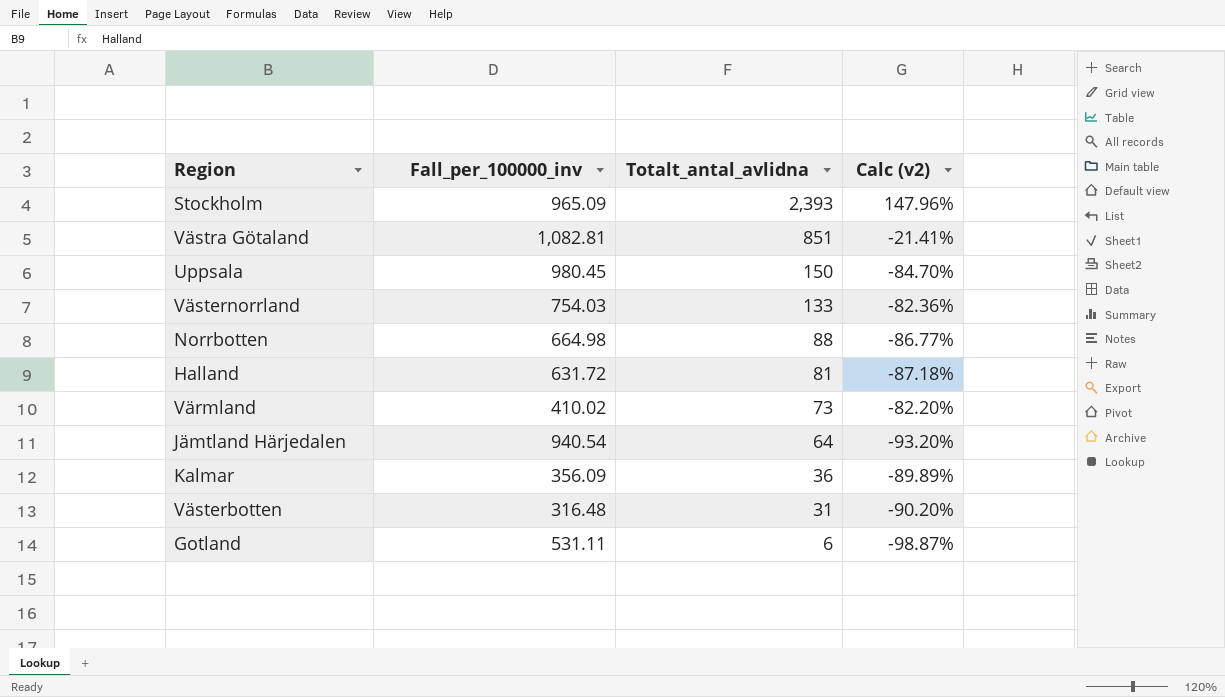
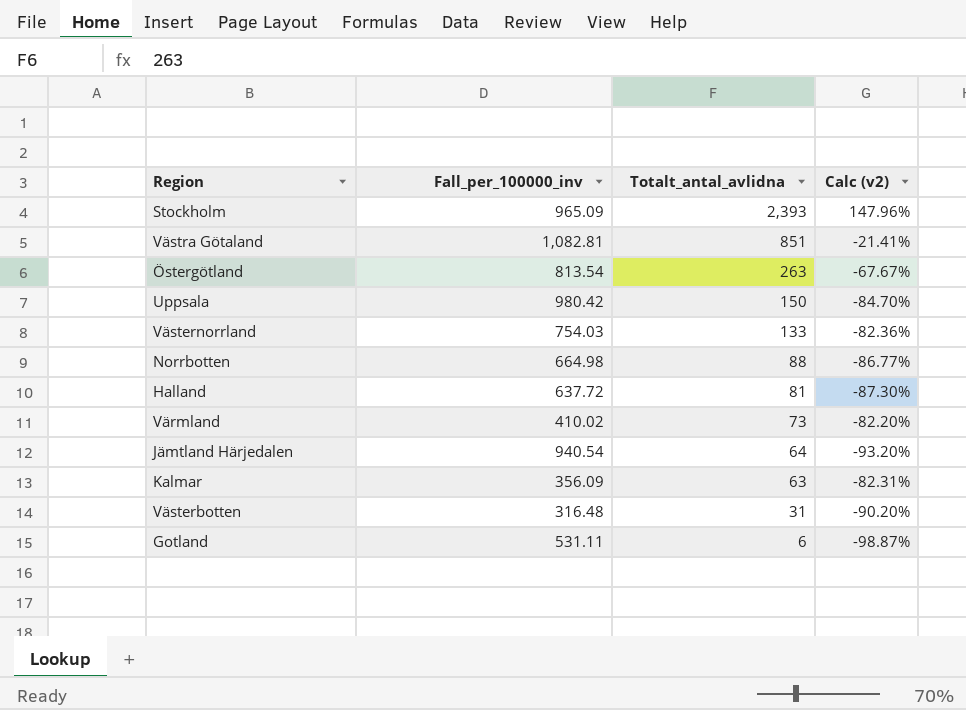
row Östergötland: none -> 813.54 | 263 | -67.67%
Uppsala | Fall_per_100000_inv: 980.45 -> 980.42
Halland | Fall_per_100000_inv: 631.72 -> 637.72
Halland | Calc (v2): -87.18% -> -87.30%
Kalmar | Totalt_antal_avlidna: 36 -> 63
Kalmar | Calc (v2): -89.89% -> -82.31%

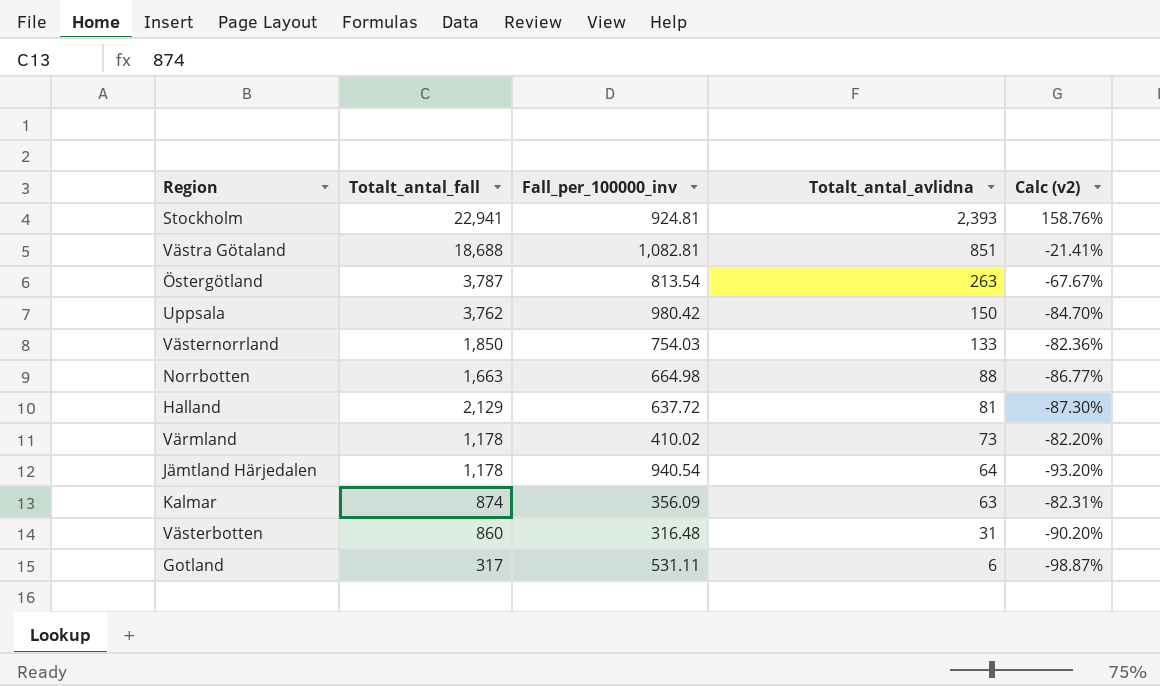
column Totalt_antal_fall | position: none -> 2
Stockholm | Fall_per_100000_inv: 965.09 -> 924.81
Stockholm | Calc (v2): 147.96% -> 158.76%

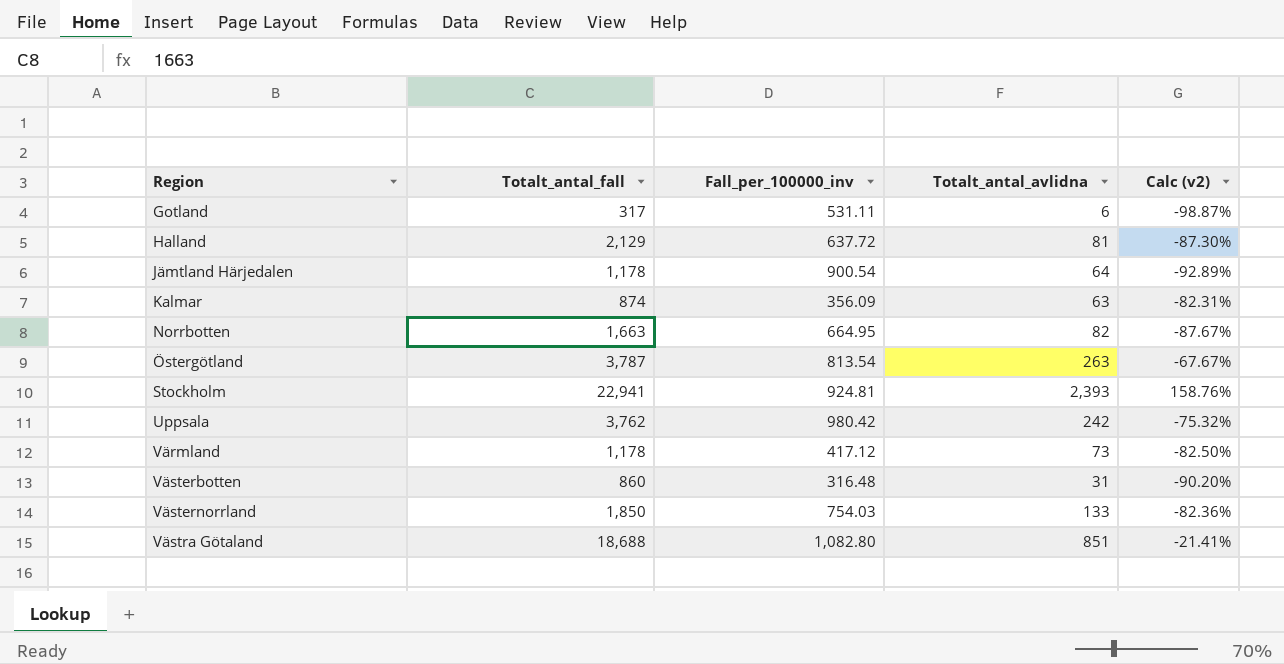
row order: Totalt_antal_avlidna descending -> Region ascending
Jämtland Härjedalen | Fall_per_100000_inv: 940.54 -> 900.54
Jämtland Härjedalen | Calc (v2): -93.20% -> -92.89%
Norrbotten | Fall_per_100000_inv: 664.98 -> 664.95
Norrbotten | Totalt_antal_avlidna: 88 -> 82
Norrbotten | Calc (v2): -86.77% -> -87.67%
Uppsala | Totalt_antal_avlidna: 150 -> 242
Uppsala | Calc (v2): -84.70% -> -75.32%
Värmland | Fall_per_100000_inv: 410.02 -> 417.12
Värmland | Calc (v2): -82.20% -> -82.50%
Västra Götaland | Fall_per_100000_inv: 1,082.81 -> 1,082.80

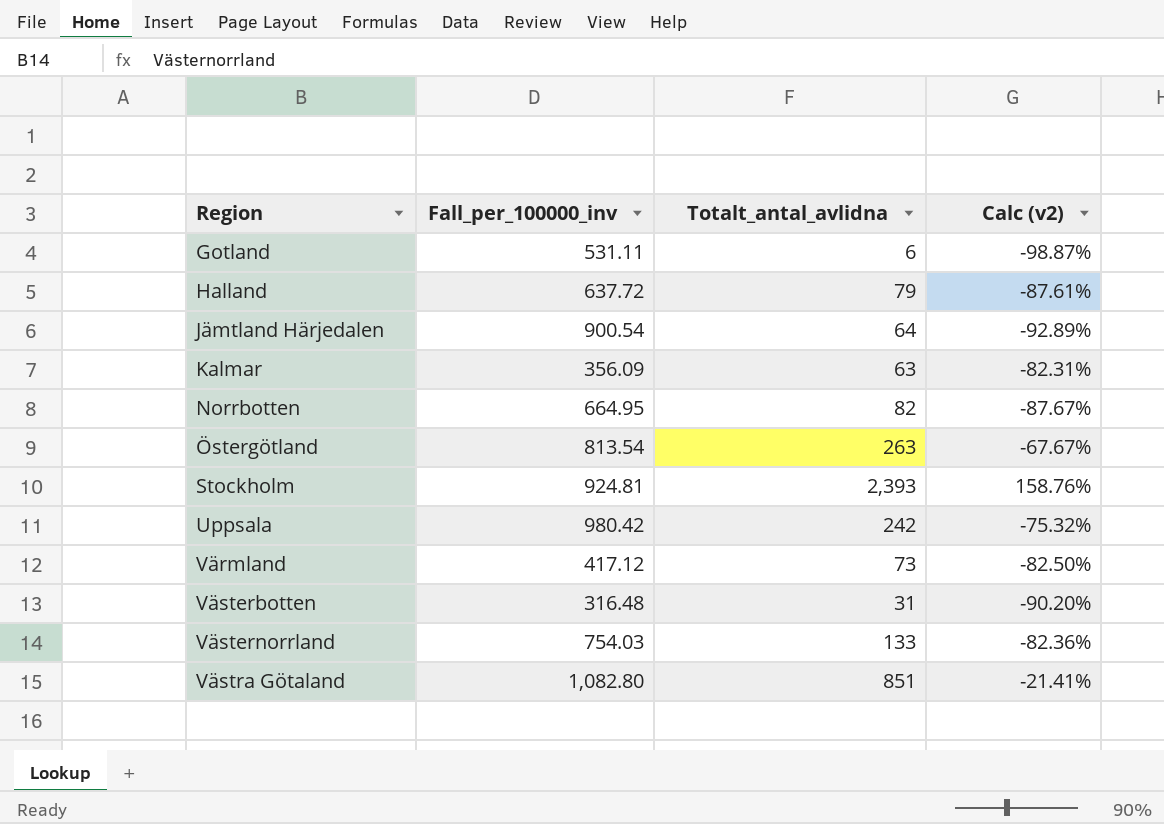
column Totalt_antal_fall | position: 2 -> none
Halland | Totalt_antal_avlidna: 81 -> 79
Halland | Calc (v2): -87.30% -> -87.61%

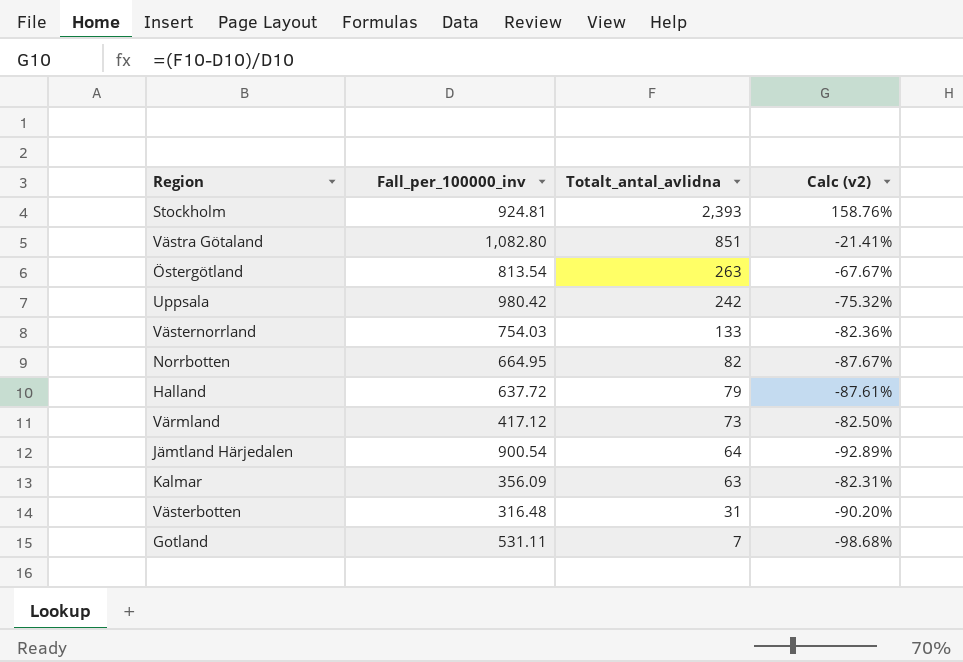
row order: Region ascending -> Totalt_antal_avlidna descending
Gotland | Totalt_antal_avlidna: 6 -> 7
Gotland | Calc (v2): -98.87% -> -98.68%

